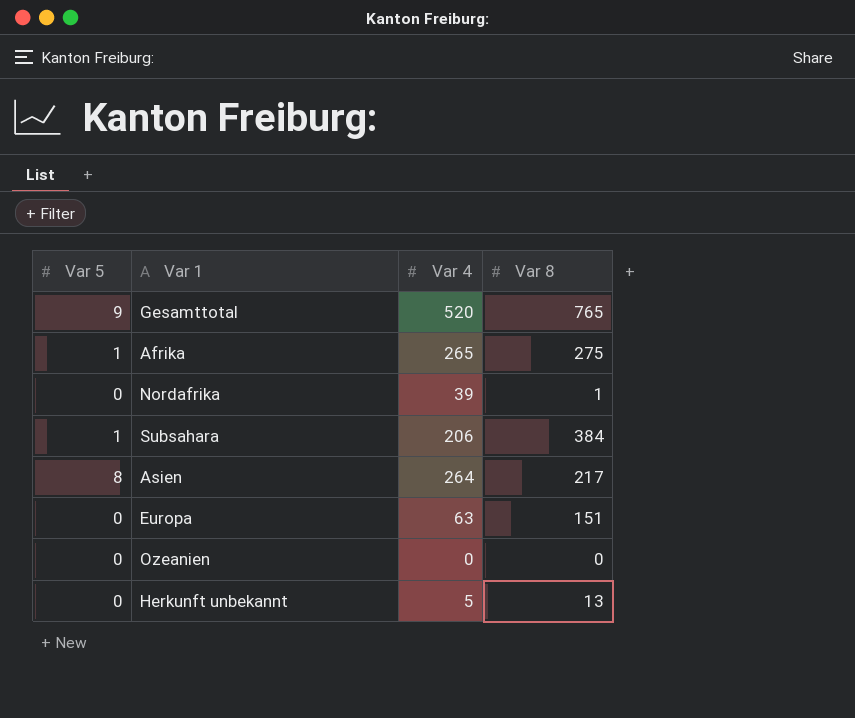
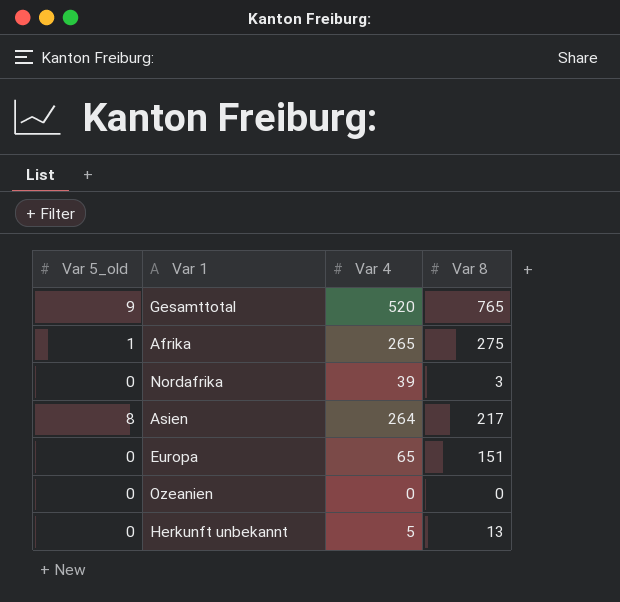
column name: Var 5 -> Var 5_old
row Subsahara: 1 | 206 | 384 -> none
Nordafrika | Var 8: 1 -> 3
Europa | Var 4: 63 -> 65

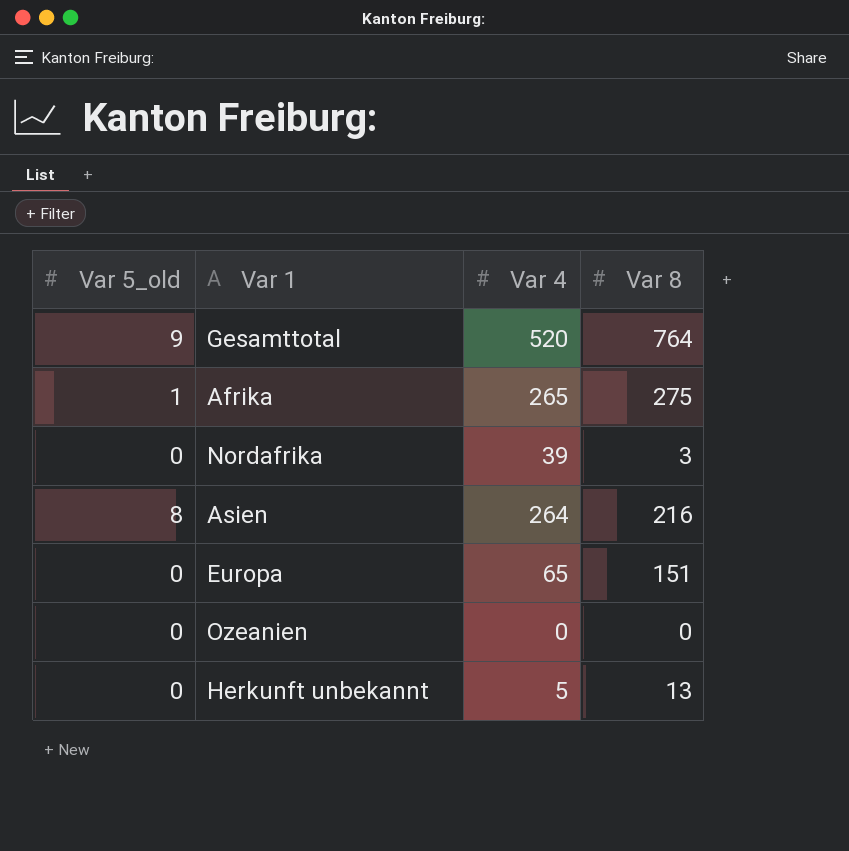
Gesamttotal | Var 8: 765 -> 764
Asien | Var 8: 217 -> 216

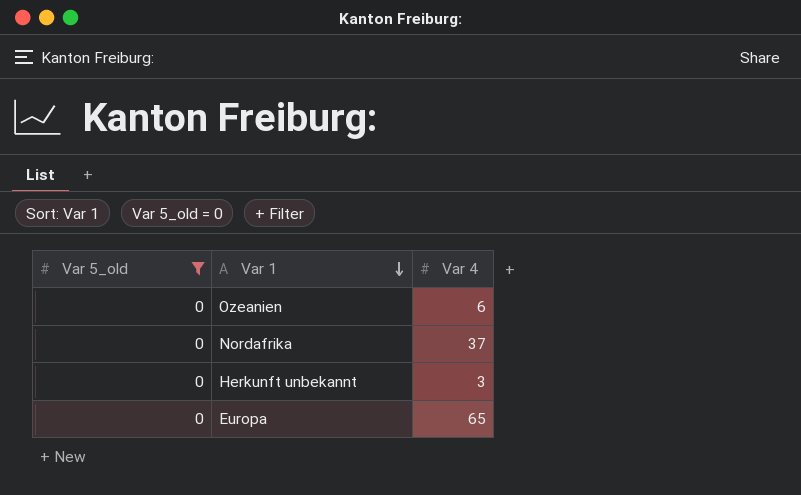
filter: none -> Var 5_old = 0
row order: none -> Var 1 descending
column Var 8 | position: 4 -> none
Ozeanien | Var 4: 0 -> 6
Nordafrika | Var 4: 39 -> 37
Herkunft unbekannt | Var 4: 5 -> 3

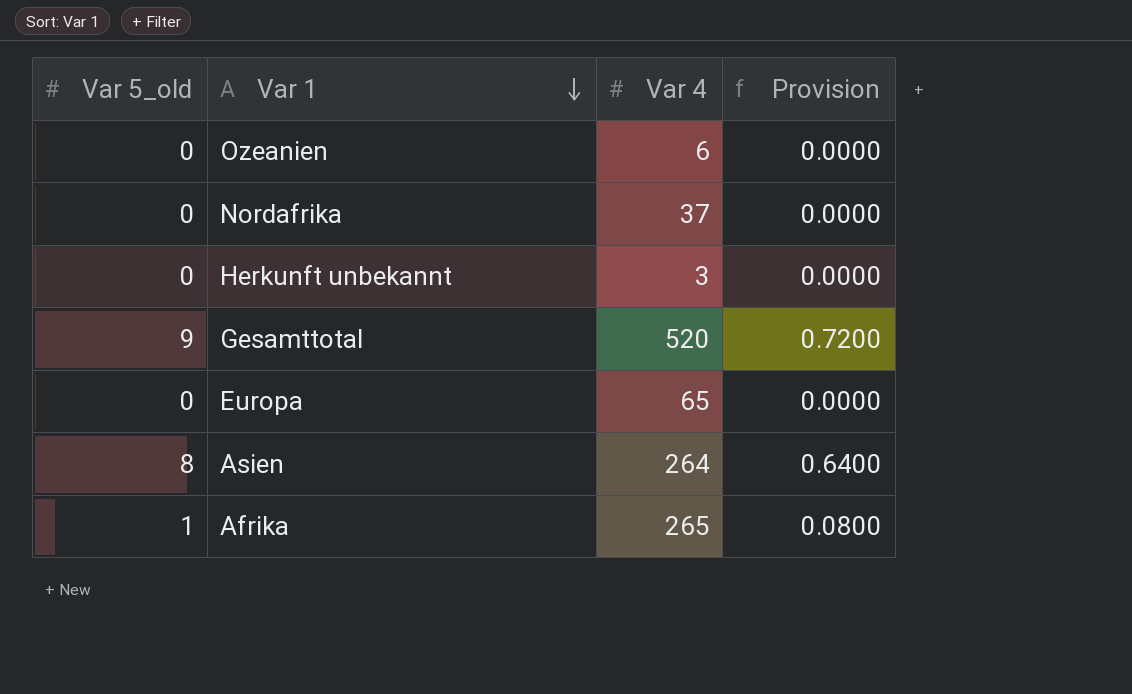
filter: Var 5_old = 0 -> none
column Provision | formula: none -> [Var 5_old] * 0.08

